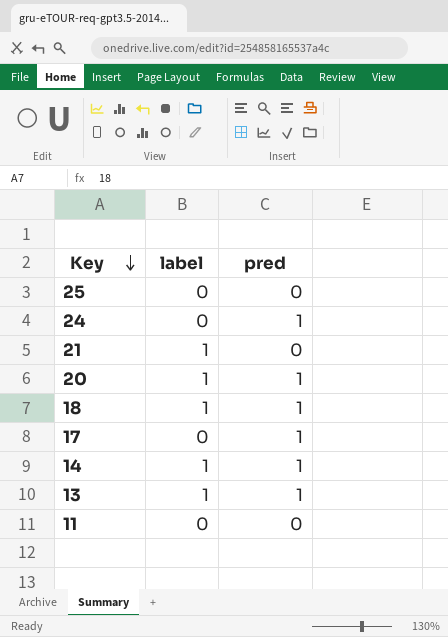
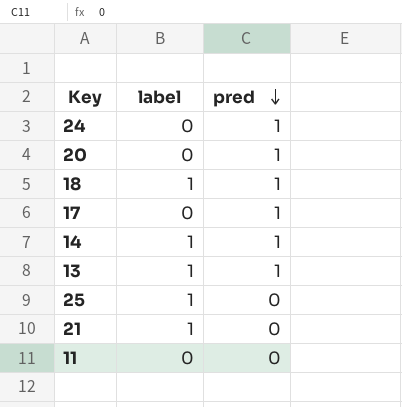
row order: Key descending -> pred descending
20 | label: 1 -> 0
25 | label: 0 -> 1

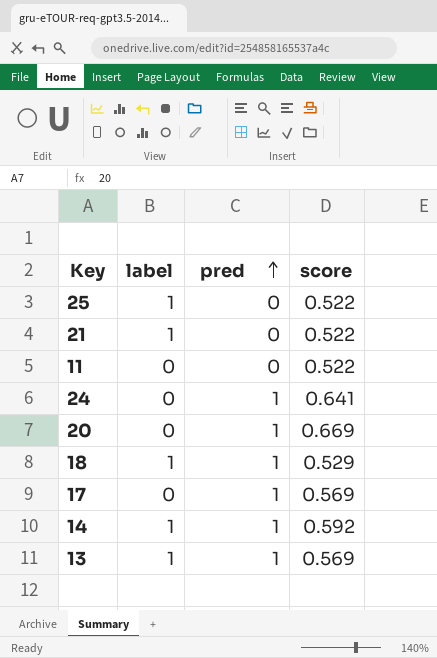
row order: pred descending -> pred ascending
column score | position: none -> 4

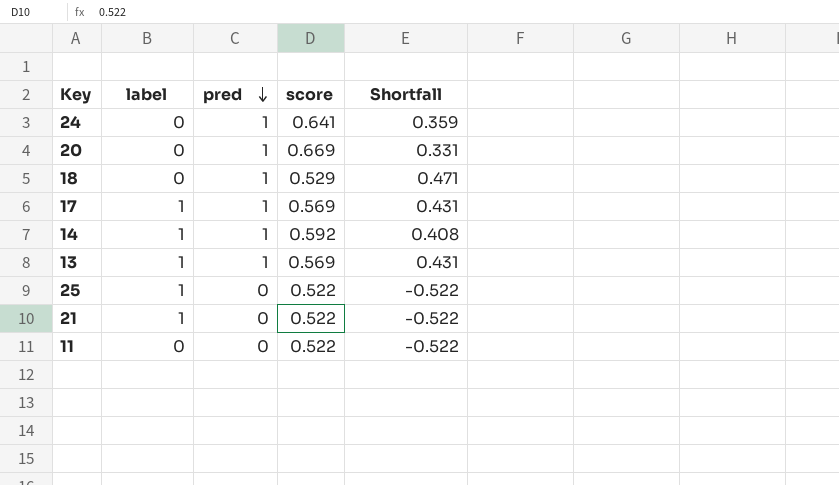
row order: pred ascending -> pred descending
column Shortfall | formula: none -> [pred] - [score]
18 | label: 1 -> 0
17 | label: 0 -> 1

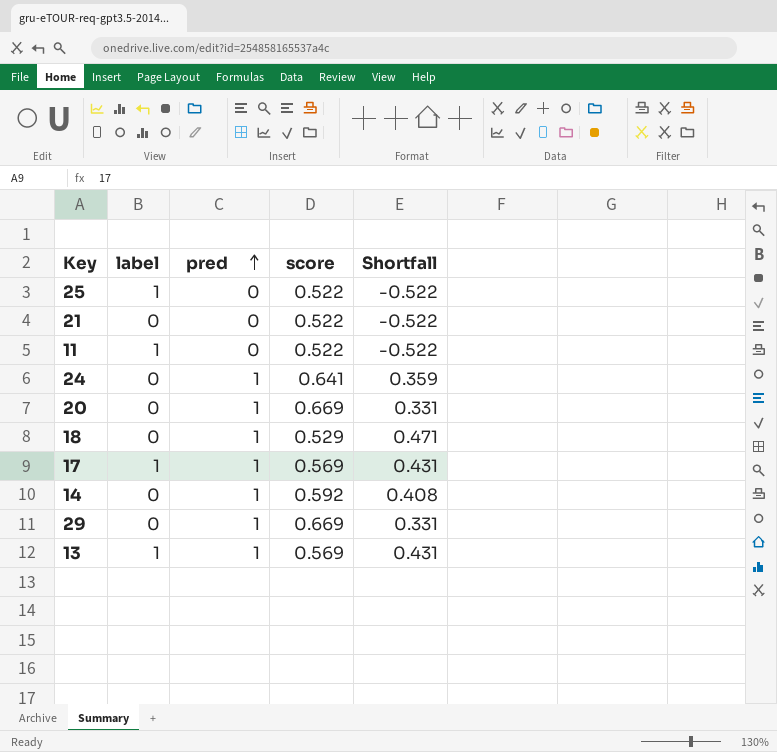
row order: pred descending -> pred ascending
21 | label: 1 -> 0
11 | label: 0 -> 1
14 | label: 1 -> 0
row 29: none -> 0 | 1 | 0.669 | 0.331

